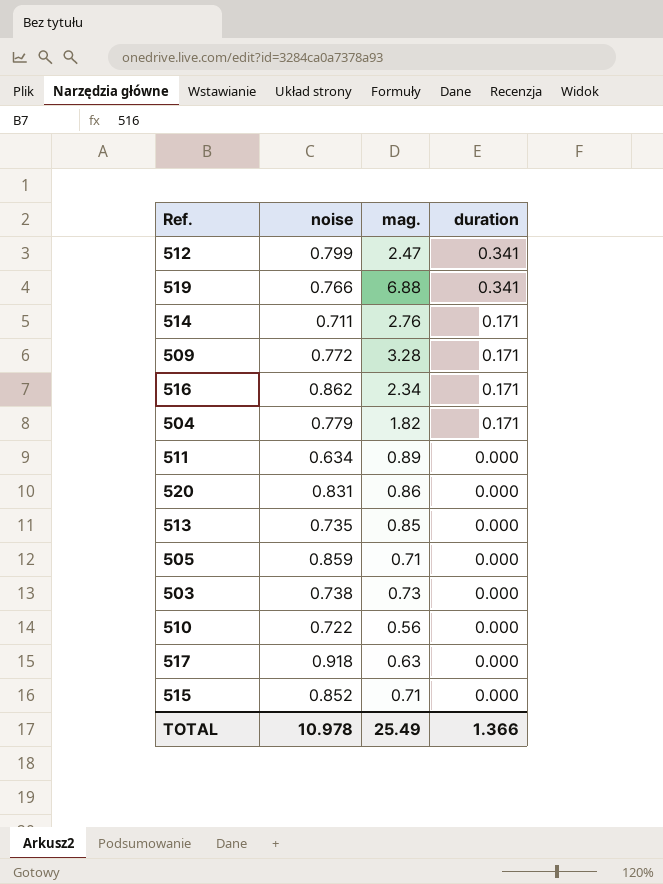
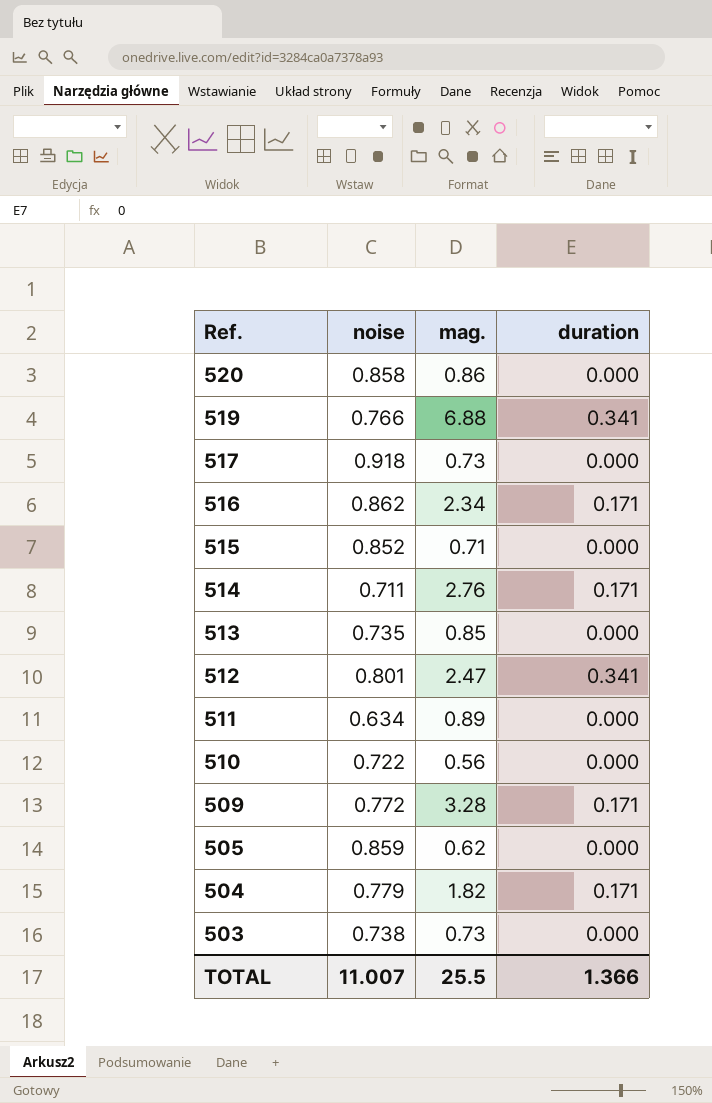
row order: duration descending -> Ref. descending
520 | noise: 0.831 -> 0.858
517 | mag.: 0.63 -> 0.73
512 | noise: 0.799 -> 0.801
505 | mag.: 0.71 -> 0.62
TOTAL | noise: 10.978 -> 11.007
TOTAL | mag.: 25.49 -> 25.5

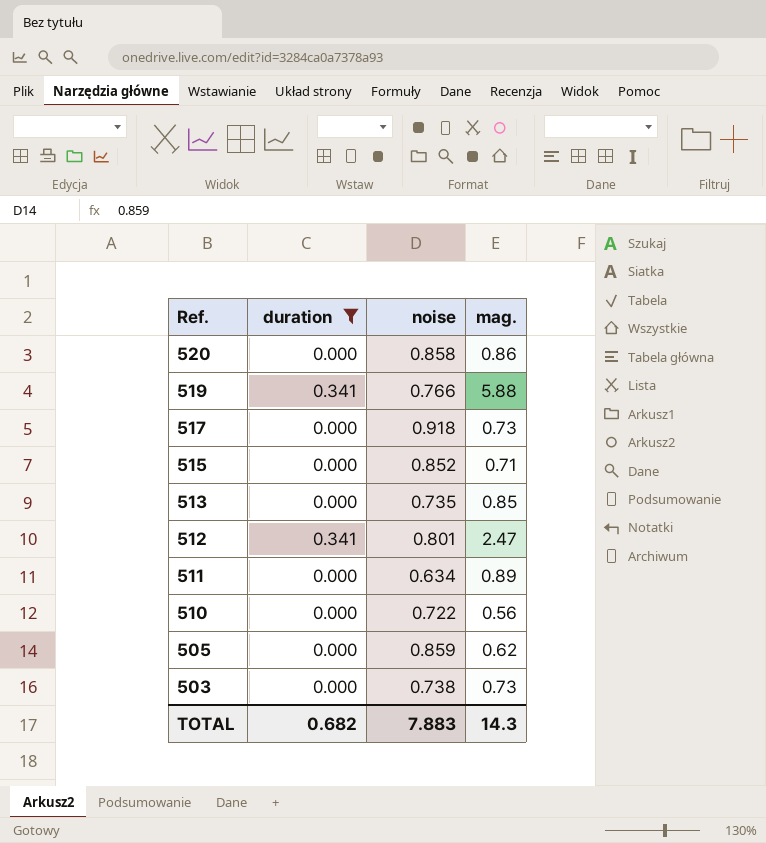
filter: none -> duration != 0.171
column duration | position: 4 -> 2
519 | mag.: 6.88 -> 5.88
TOTAL | duration: 1.366 -> 0.682
TOTAL | noise: 11.007 -> 7.883
TOTAL | mag.: 25.5 -> 14.3

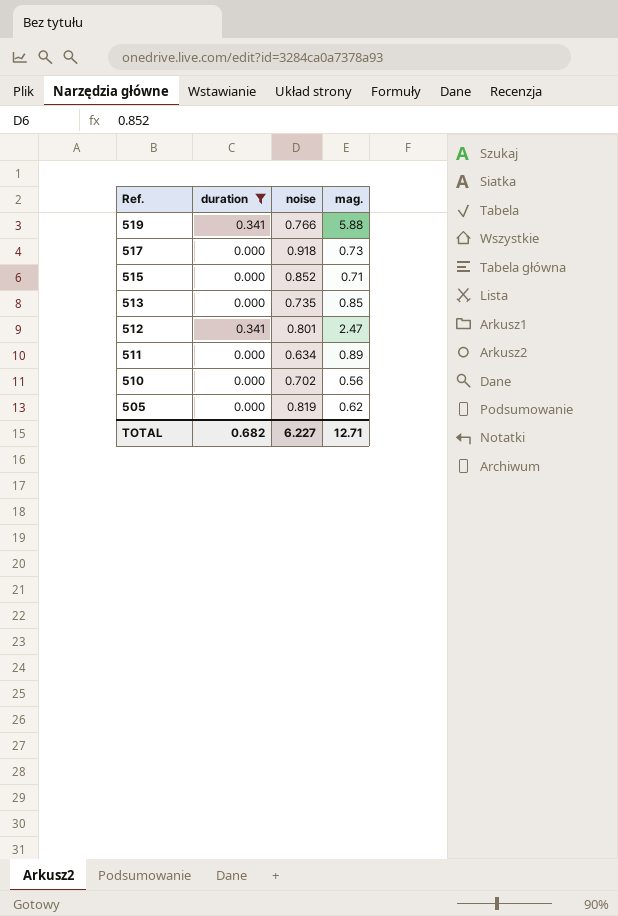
row 520: 0.000 | 0.858 | 0.86 -> none
row 503: 0.000 | 0.738 | 0.73 -> none
510 | noise: 0.722 -> 0.702
505 | noise: 0.859 -> 0.819
TOTAL | noise: 7.883 -> 6.227
TOTAL | mag.: 14.3 -> 12.71

